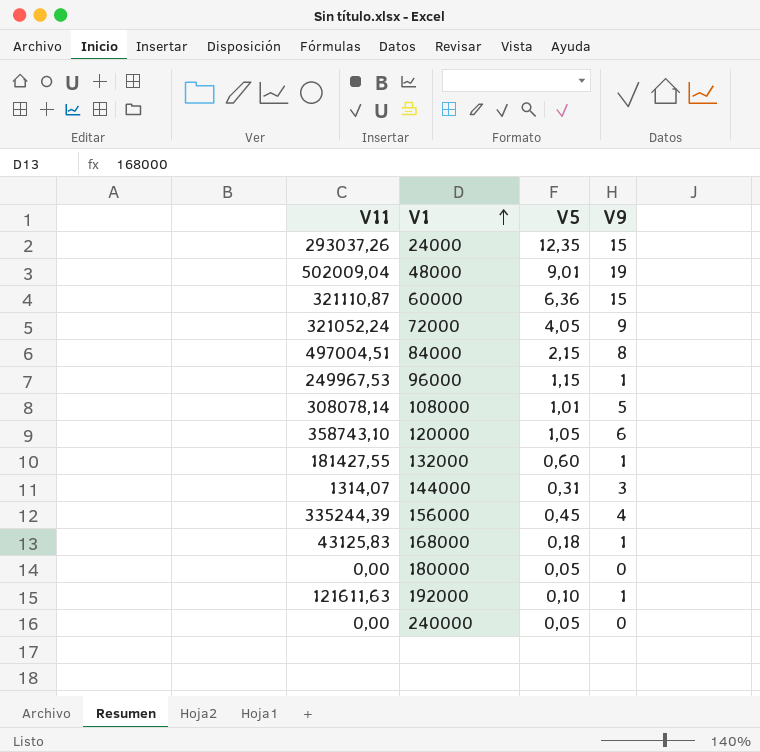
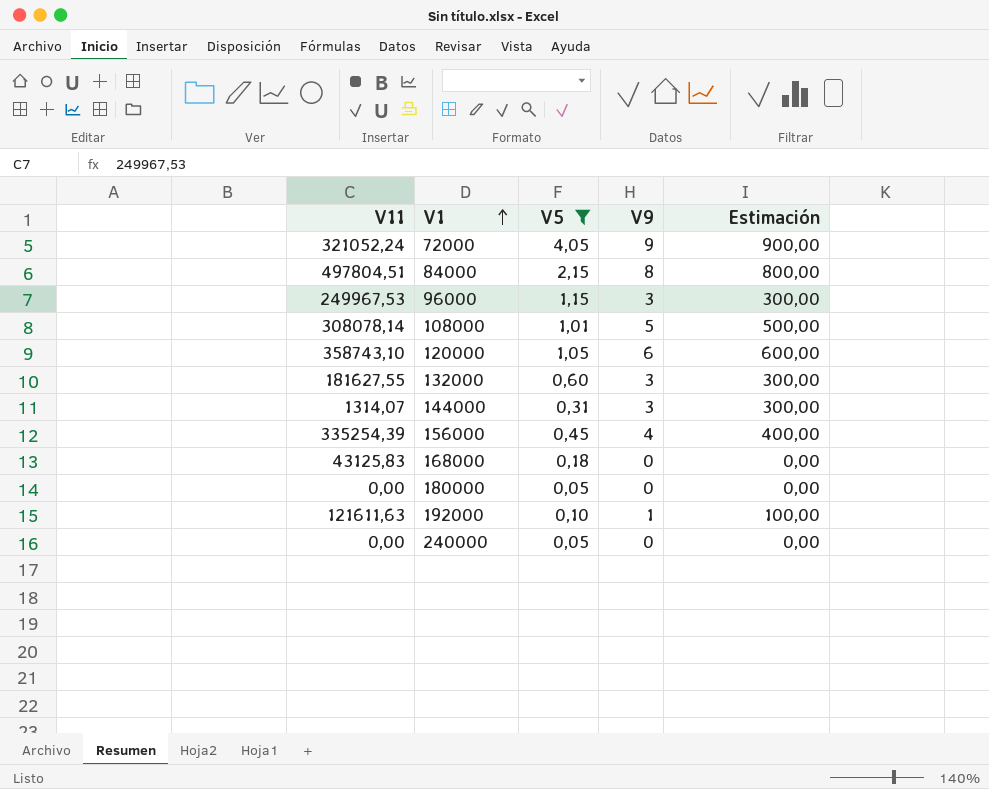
filter: none -> V5 <= 4,05
column Estimación | formula: none -> [V9] * 100
84000 | V11: 497004,51 -> 497804,51
96000 | V9: 1 -> 3
132000 | V11: 181427,55 -> 181627,55
132000 | V9: 1 -> 3
156000 | V11: 335244,39 -> 335254,39
168000 | V9: 1 -> 0

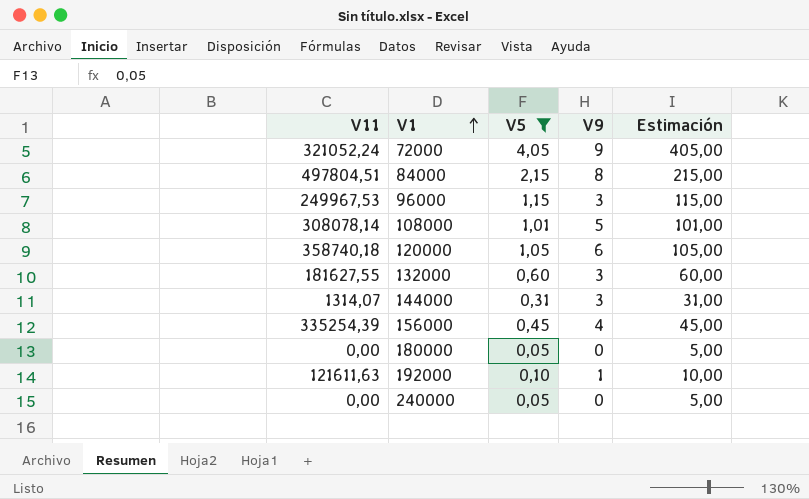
column Estimación | formula: [V9] * 100 -> [V5] * 100
row 168000: 43125,83 | 0,18 | 0 | 0,00 -> none
120000 | V11: 358743,10 -> 358740,18

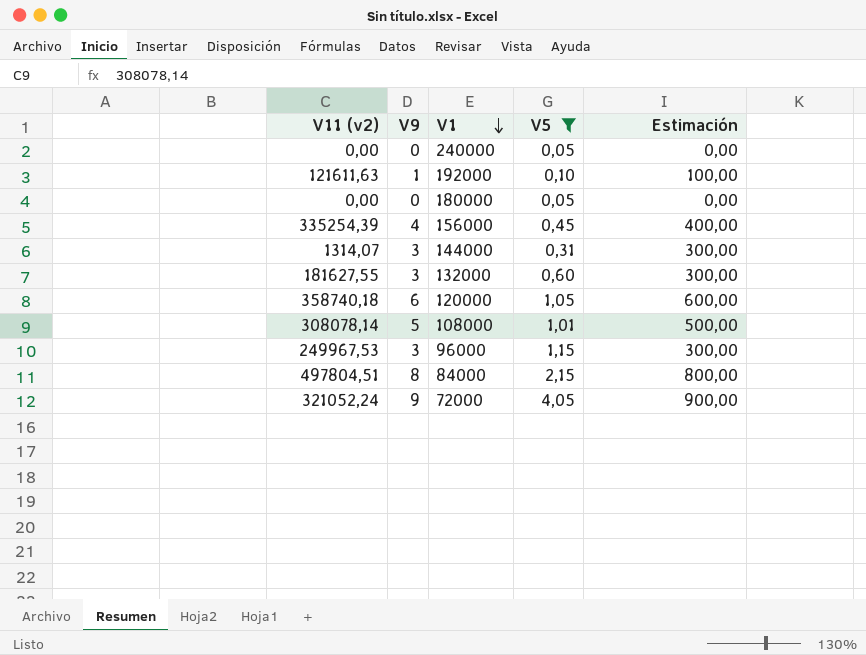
row order: V1 ascending -> V1 descending
column name: V11 -> V11 (v2)
column V9 | position: 4 -> 2
column Estimación | formula: [V5] * 100 -> [V9] * 100

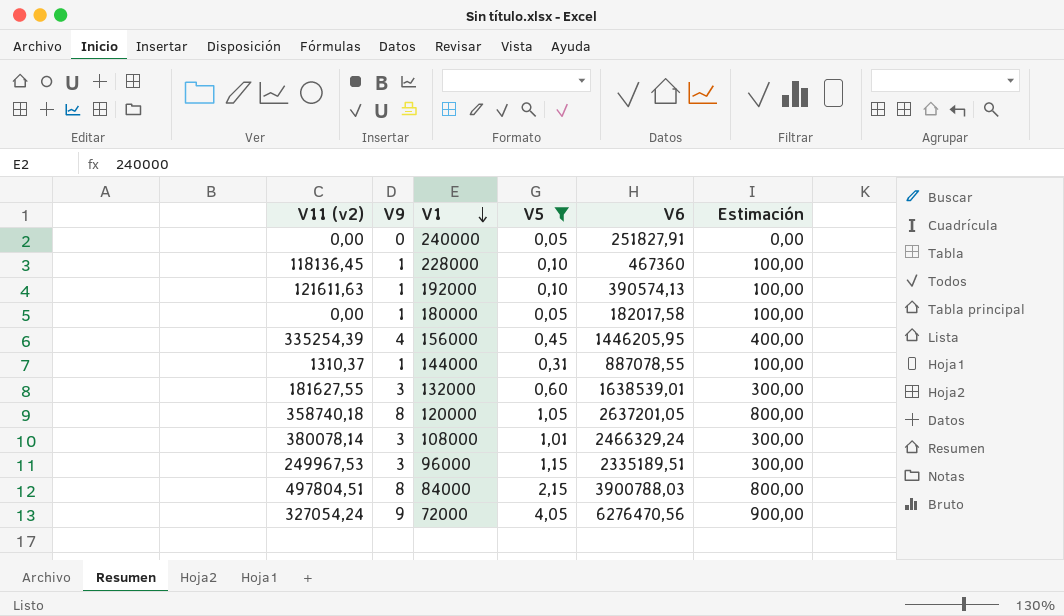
column V6 | position: none -> 5
row 228000: none -> 118136,45 | 1 | 0,10 | 467360 | 100,00
180000 | V9: 0 -> 1
180000 | Estimación: 0,00 -> 100,00
144000 | V11 (v2): 1314,07 -> 1310,37
144000 | V9: 3 -> 1
144000 | Estimación: 300,00 -> 100,00
120000 | V9: 6 -> 8
120000 | Estimación: 600,00 -> 800,00
108000 | V11 (v2): 308078,14 -> 380078,14
108000 | V9: 5 -> 3
108000 | Estimación: 500,00 -> 300,00
72000 | V11 (v2): 321052,24 -> 327054,24

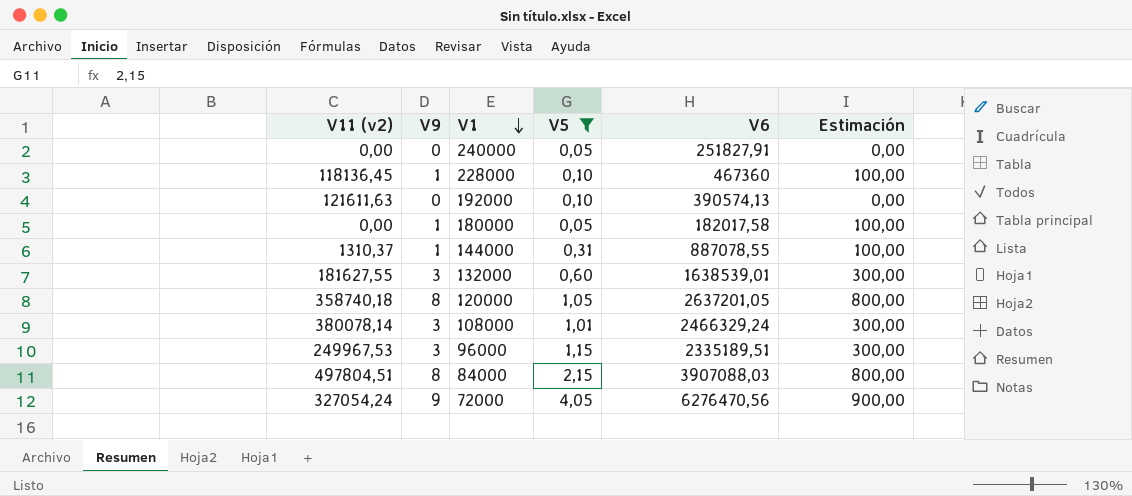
row 156000: 335254,39 | 4 | 0,45 | 1446205,95 | 400,00 -> none
192000 | V9: 1 -> 0
192000 | Estimación: 100,00 -> 0,00
84000 | V6: 3900788,03 -> 3907088,03

